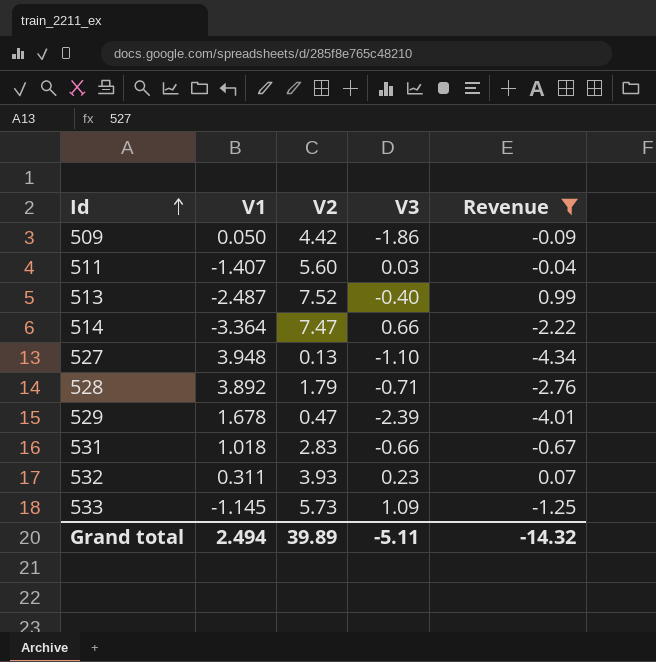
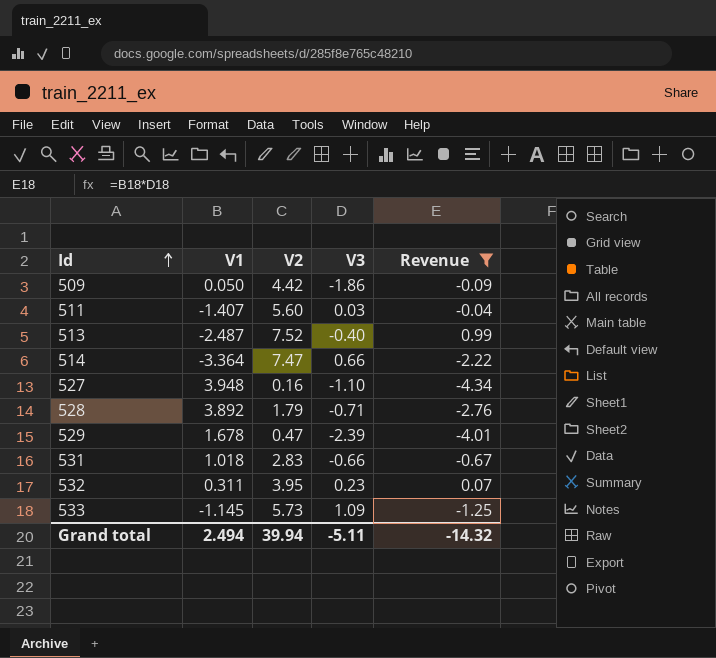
527 | V2: 0.13 -> 0.16
532 | V2: 3.93 -> 3.95
Grand total | V2: 39.89 -> 39.94

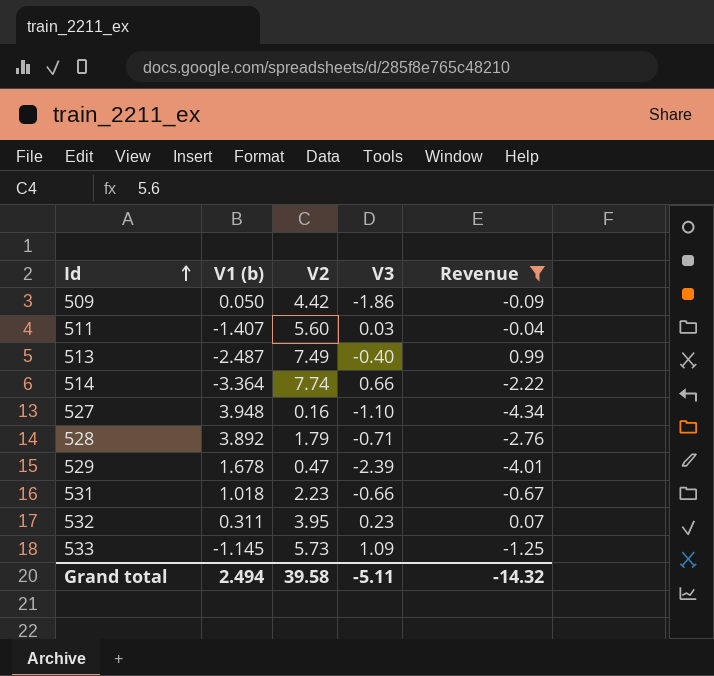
column name: V1 -> V1 (b)
513 | V2: 7.52 -> 7.49
514 | V2: 7.47 -> 7.74
531 | V2: 2.83 -> 2.23
Grand total | V2: 39.94 -> 39.58

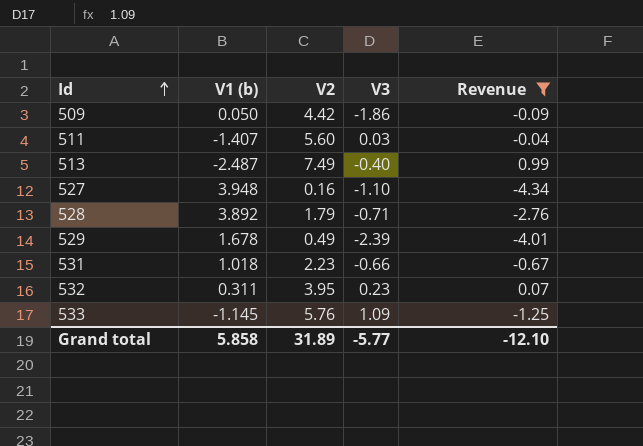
row 514: -3.364 | 7.74 | 0.66 | -2.22 -> none
529 | V2: 0.47 -> 0.49
533 | V2: 5.73 -> 5.76
Grand total | V1 (b): 2.494 -> 5.858
Grand total | V2: 39.58 -> 31.89
Grand total | V3: -5.11 -> -5.77
Grand total | Revenue: -14.32 -> -12.10

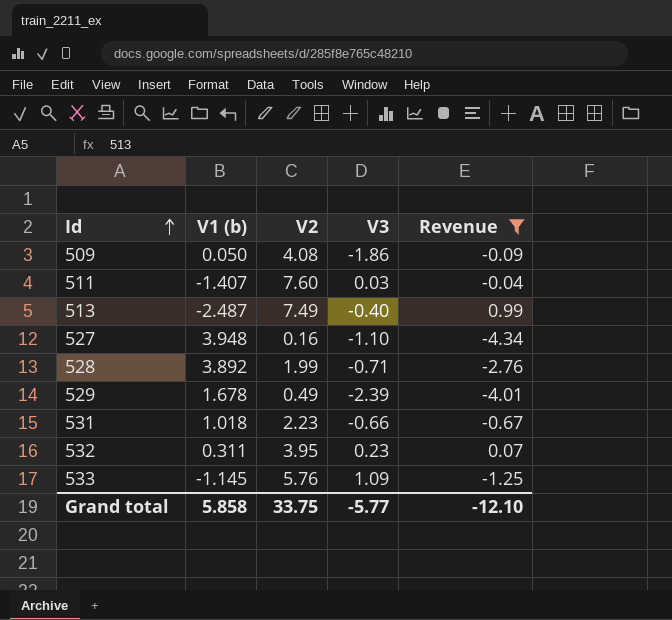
509 | V2: 4.42 -> 4.08
511 | V2: 5.60 -> 7.60
528 | V2: 1.79 -> 1.99
Grand total | V2: 31.89 -> 33.75

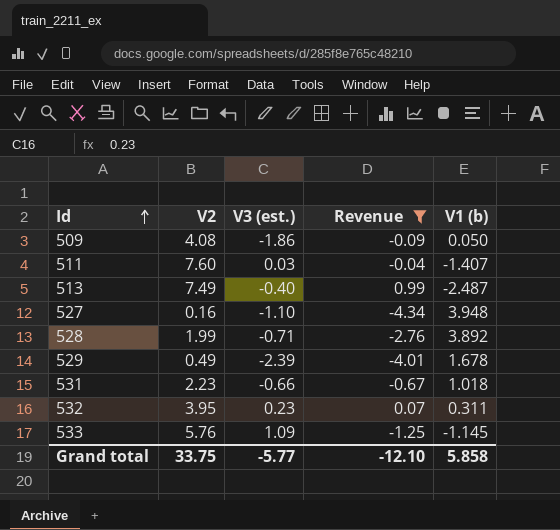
column name: V3 -> V3 (est.)
column V1 (b) | position: 2 -> 5

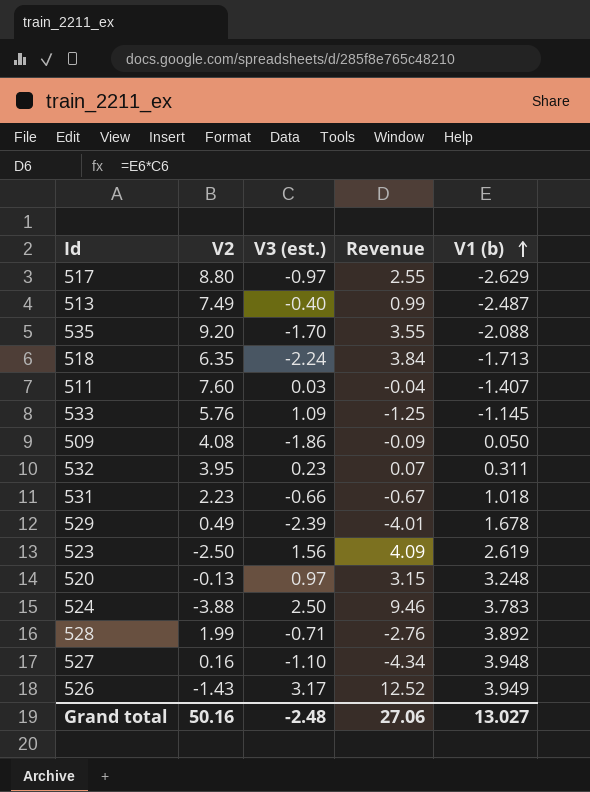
filter: Revenue <= 0.99 -> none
row order: Id ascending -> V1 (b) ascending
Grand total | V2: 33.75 -> 50.16
Grand total | V3 (est.): -5.77 -> -2.48
Grand total | Revenue: -12.10 -> 27.06
Grand total | V1 (b): 5.858 -> 13.027

